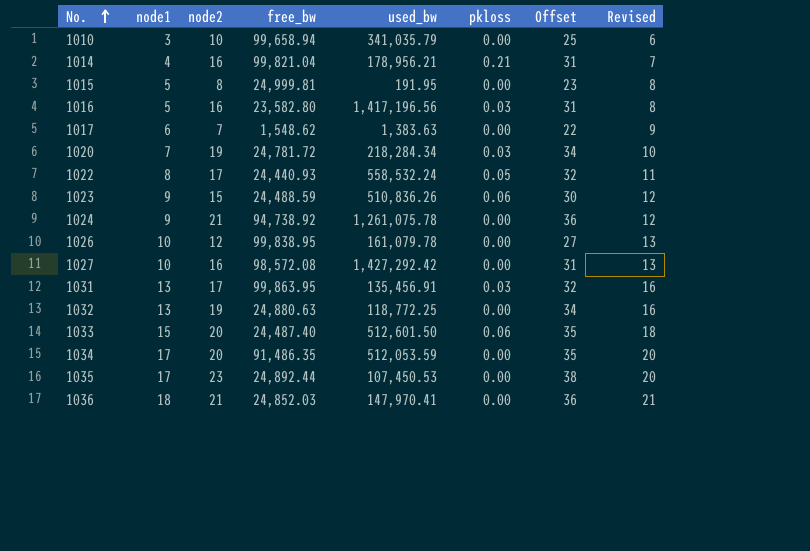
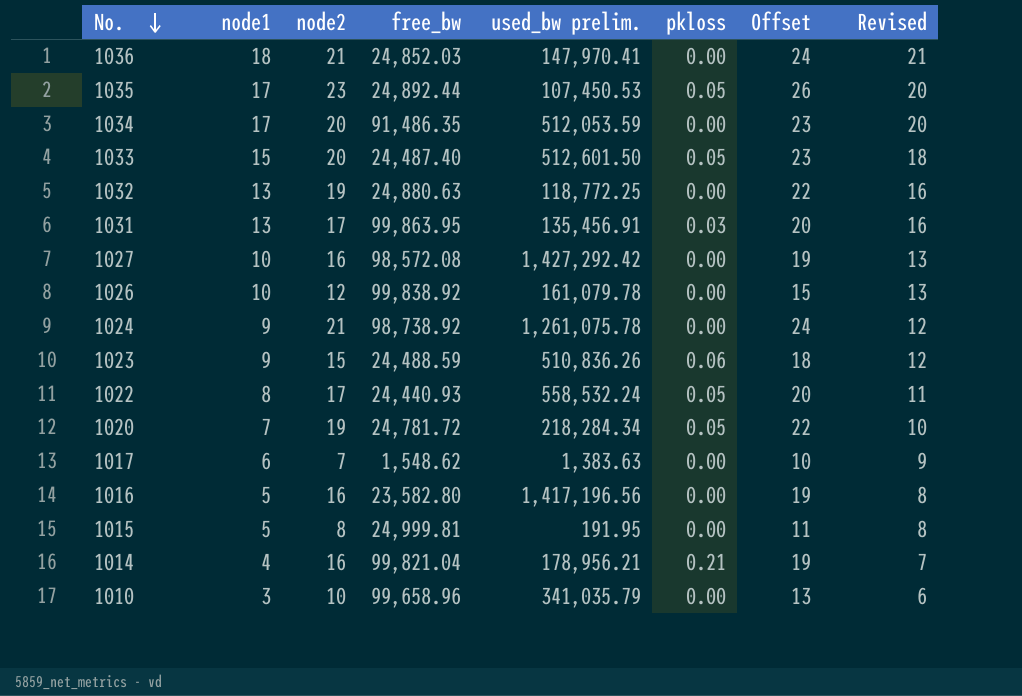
row order: No. ascending -> No. descending
column name: used_bw -> used_bw prelim.
column Offset | formula: [node2] + 15 -> [node2] + 3
1035 | pkloss: 0.00 -> 0.05
1033 | pkloss: 0.06 -> 0.05
1026 | free_bw: 99,838.95 -> 99,838.92
1024 | free_bw: 94,738.92 -> 98,738.92
1020 | pkloss: 0.03 -> 0.05
1016 | pkloss: 0.03 -> 0.00
1010 | free_bw: 99,658.94 -> 99,658.96

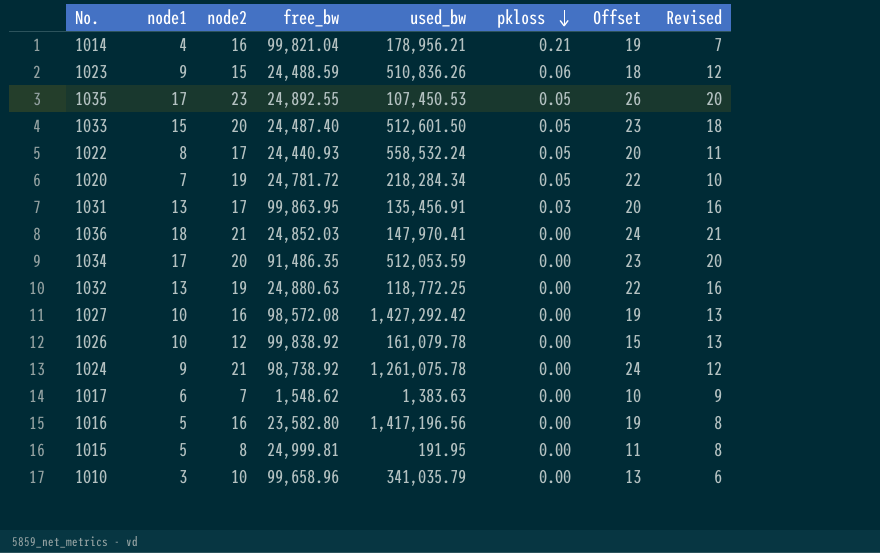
row order: No. descending -> pkloss descending
column name: used_bw prelim. -> used_bw
1035 | free_bw: 24,892.44 -> 24,892.55

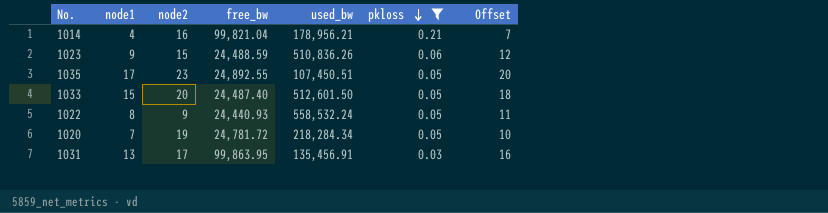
filter: none -> pkloss != 0.00
column Revised | formula: [node1] + 3 -> none
column Offset | formula: [node2] + 3 -> [node1] + 3
1035 | used_bw: 107,450.53 -> 107,450.51
1022 | node2: 17 -> 9

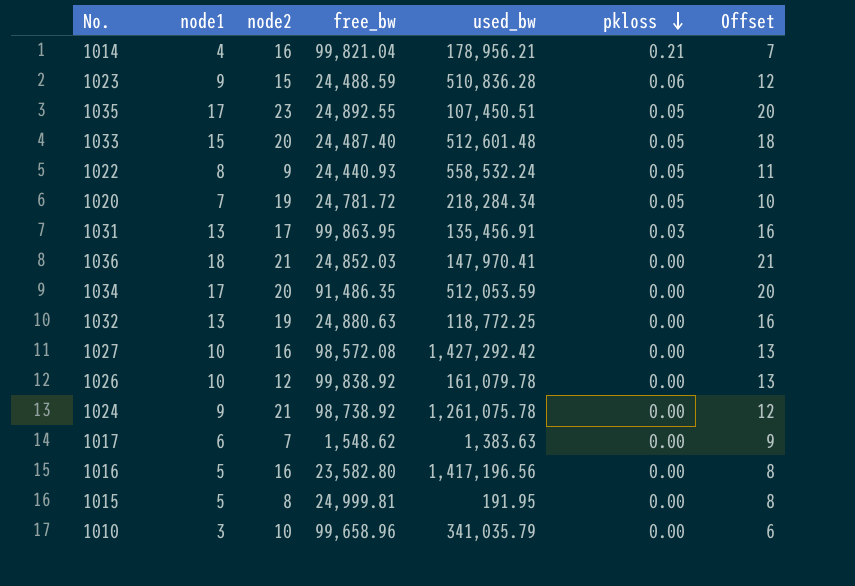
filter: pkloss != 0.00 -> none
1023 | used_bw: 510,836.26 -> 510,836.28
1033 | used_bw: 512,601.50 -> 512,601.48

